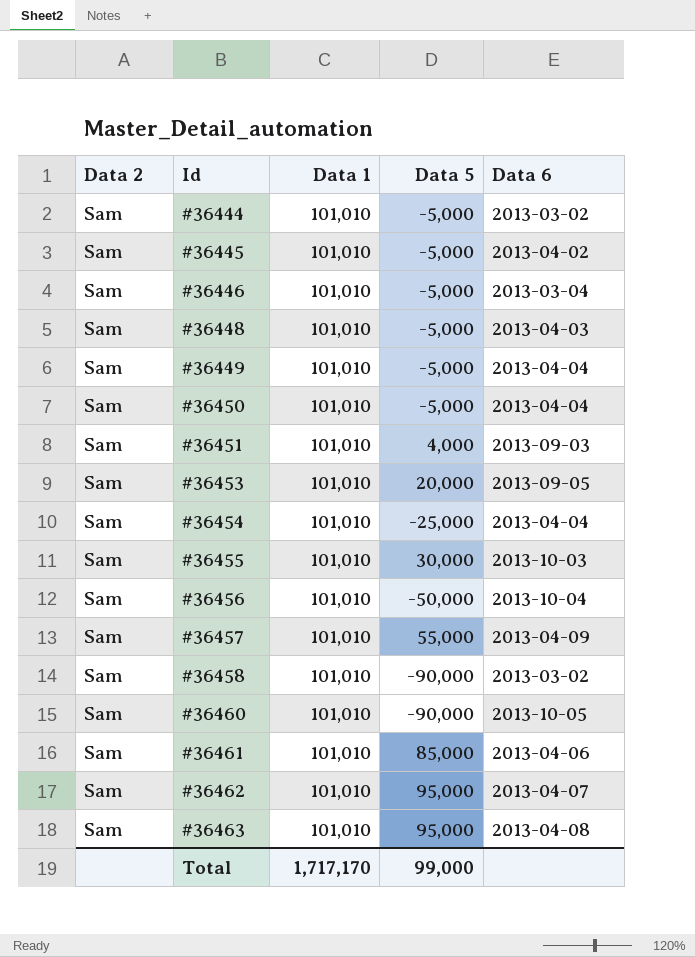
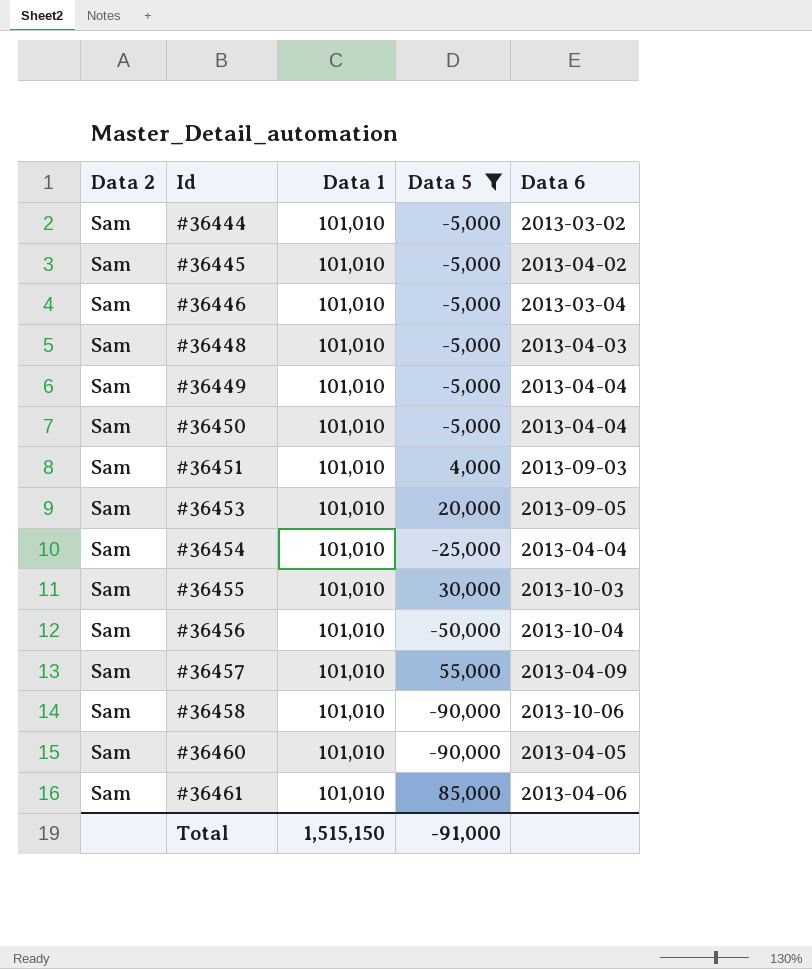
filter: none -> Data 5 != 95,000
#36458 | Data 6: 2013-03-02 -> 2013-10-06
#36460 | Data 6: 2013-10-05 -> 2013-04-05
Total | Data 1: 1,717,170 -> 1,515,150
Total | Data 5: 99,000 -> -91,000

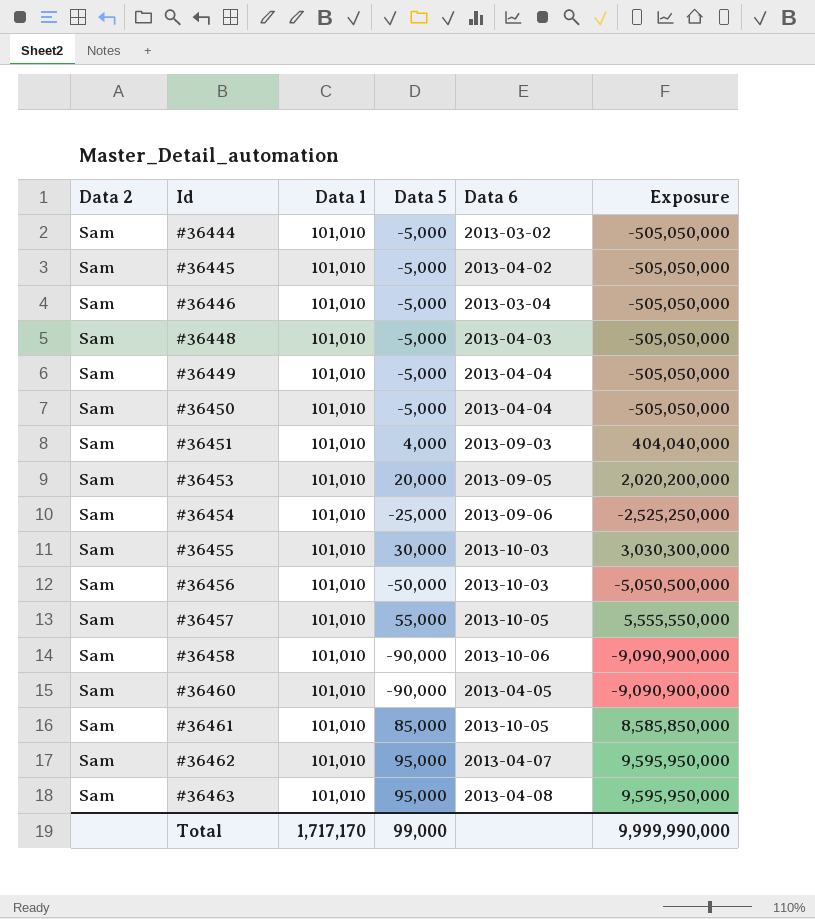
filter: Data 5 != 95,000 -> none
column Exposure | formula: none -> [Data 1] * [Data 5]
#36454 | Data 6: 2013-04-04 -> 2013-09-06
#36456 | Data 6: 2013-10-04 -> 2013-10-03
#36457 | Data 6: 2013-04-09 -> 2013-10-05
#36461 | Data 6: 2013-04-06 -> 2013-10-05
Total | Data 1: 1,515,150 -> 1,717,170
Total | Data 5: -91,000 -> 99,000

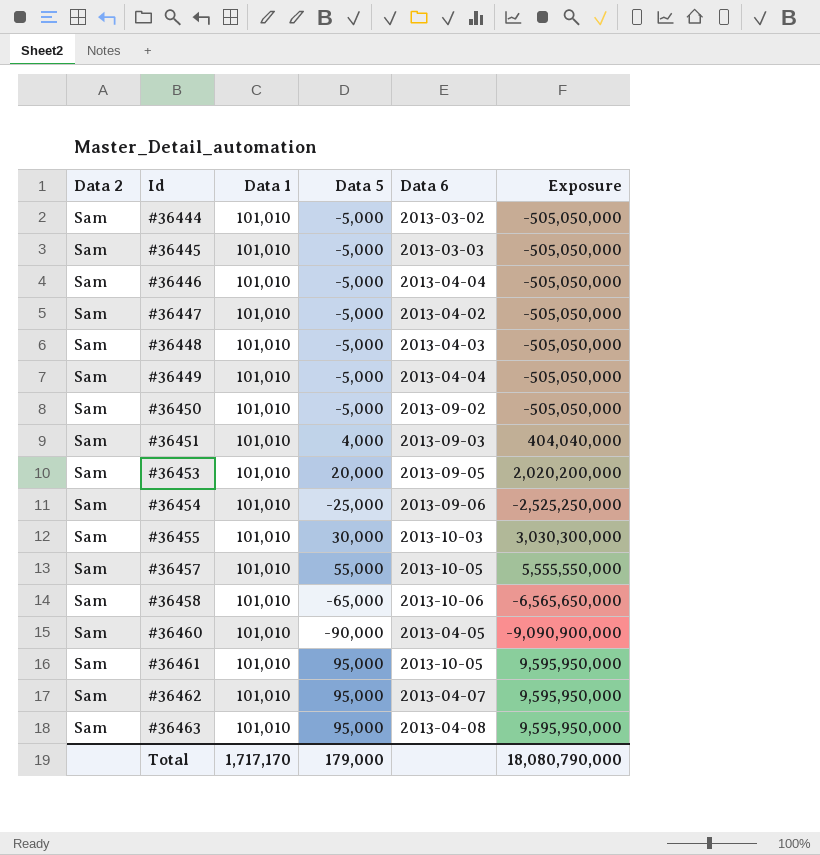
row #36456: Sam | 101,010 | -50,000 | 2013-10-03 | -5,050,500,000 -> none
#36445 | Data 6: 2013-04-02 -> 2013-03-03
#36446 | Data 6: 2013-03-04 -> 2013-04-04
row #36447: none -> Sam | 101,010 | -5,000 | 2013-04-02 | -505,050,000
#36450 | Data 6: 2013-04-04 -> 2013-09-02
#36458 | Data 5: -90,000 -> -65,000
#36458 | Exposure: -9,090,900,000 -> -6,565,650,000
#36461 | Data 5: 85,000 -> 95,000
#36461 | Exposure: 8,585,850,000 -> 9,595,950,000
Total | Data 5: 99,000 -> 179,000
Total | Exposure: 9,999,990,000 -> 18,080,790,000

